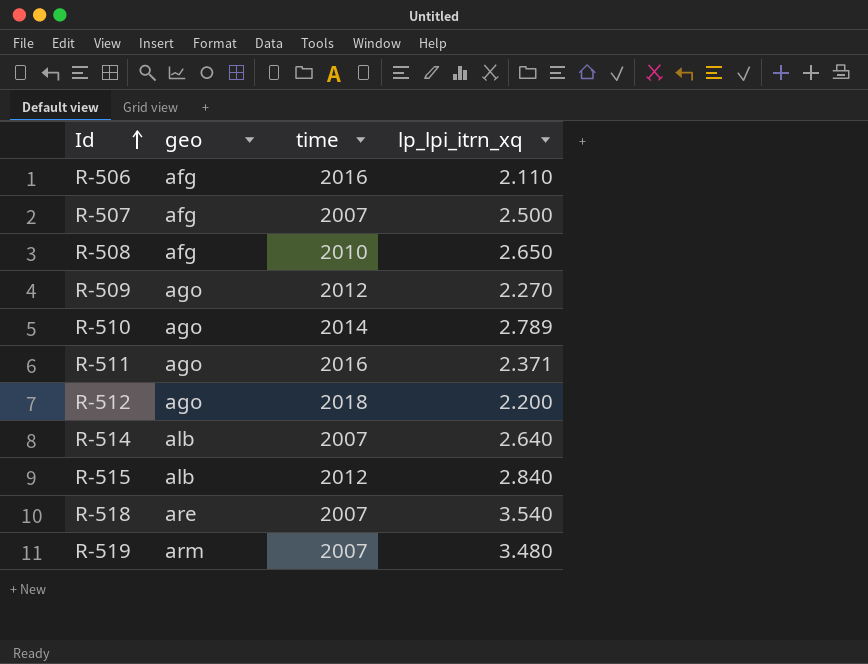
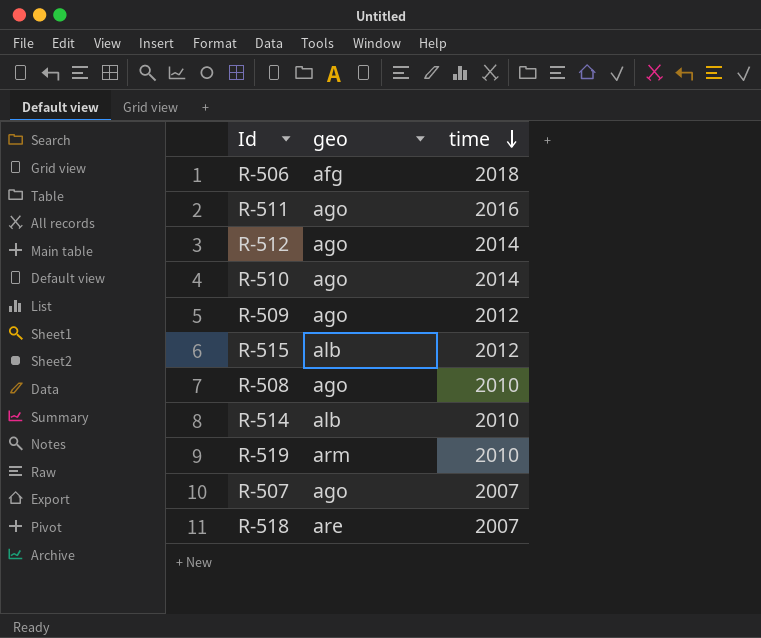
row order: Id ascending -> time descending
column lp_lpi_itrn_xq | position: 4 -> none
R-506 | time: 2016 -> 2018
R-512 | time: 2018 -> 2014
R-508 | geo: afg -> ago
R-514 | time: 2007 -> 2010
R-519 | time: 2007 -> 2010
R-507 | geo: afg -> ago

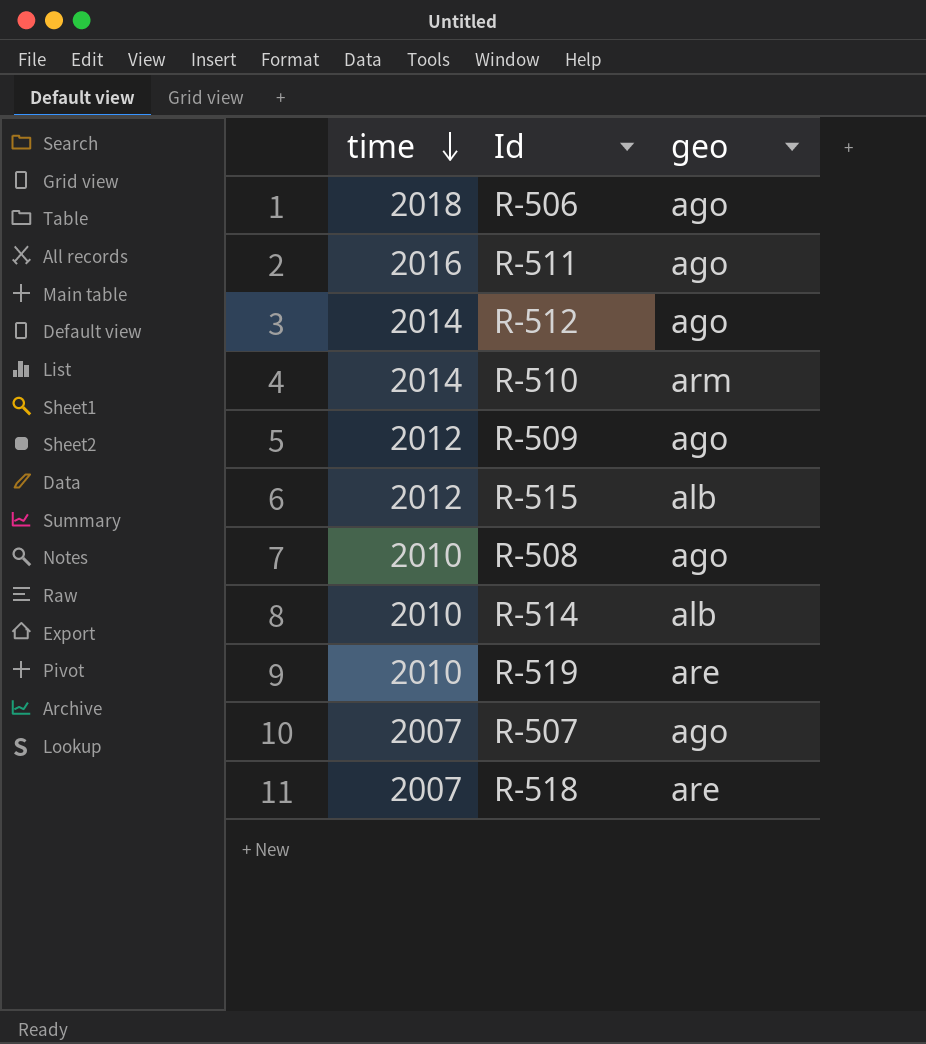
column time | position: 3 -> 1
R-506 | geo: afg -> ago
R-510 | geo: ago -> arm
R-519 | geo: arm -> are

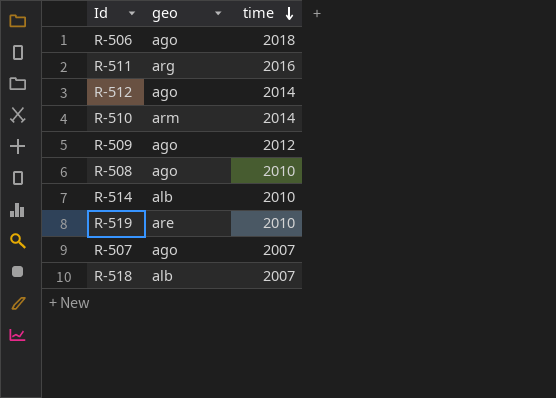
column time | position: 1 -> 3
row R-515: 2012 | alb -> none
R-511 | geo: ago -> arg
R-518 | geo: are -> alb

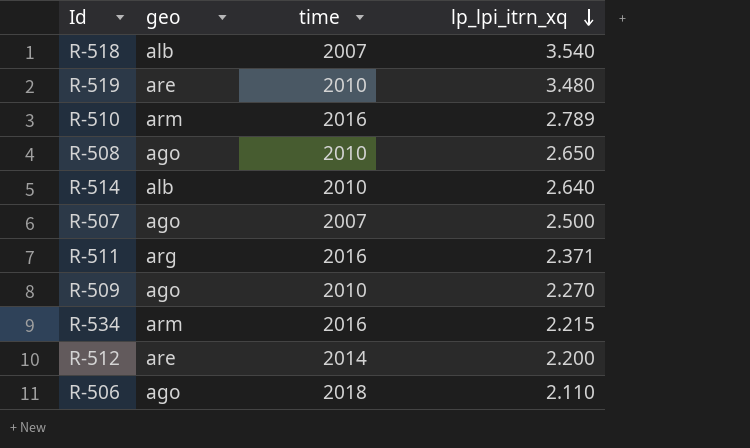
row order: time descending -> lp_lpi_itrn_xq descending
column lp_lpi_itrn_xq | position: none -> 4
R-510 | time: 2014 -> 2016
R-509 | time: 2012 -> 2010
row R-534: none -> arm | 2016 | 2.215
R-512 | geo: ago -> are

